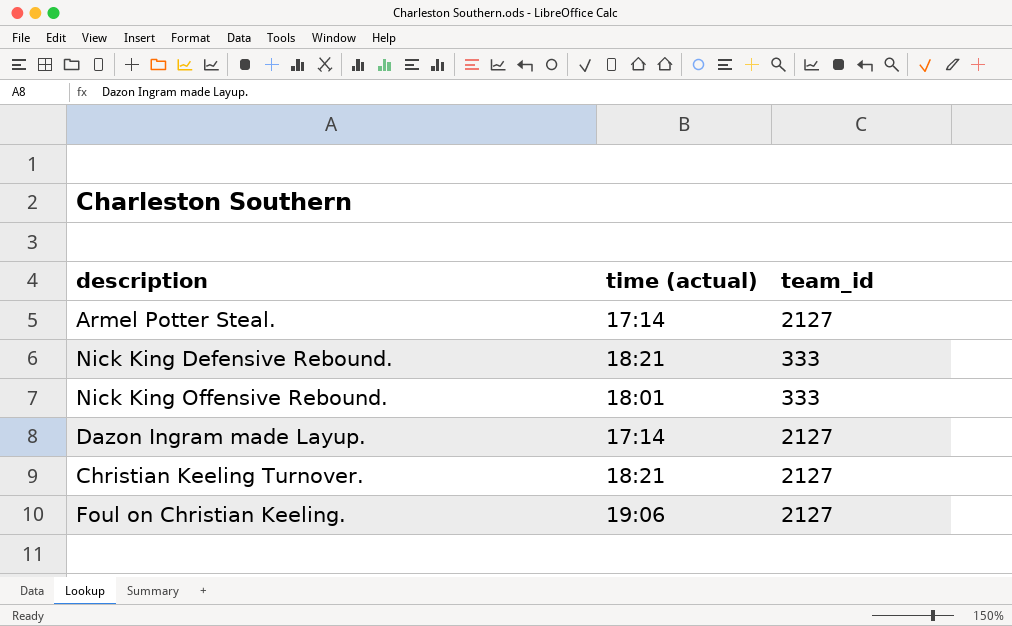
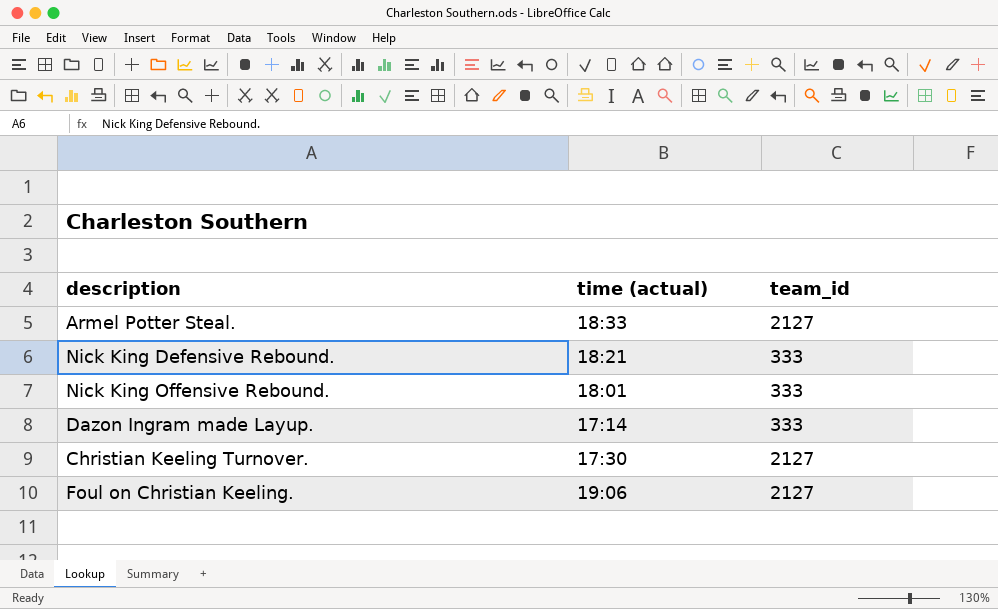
Armel Potter Steal. | time (actual): 17:14 -> 18:33
Dazon Ingram made Layup. | team_id: 2127 -> 333
Christian Keeling Turnover. | time (actual): 18:21 -> 17:30

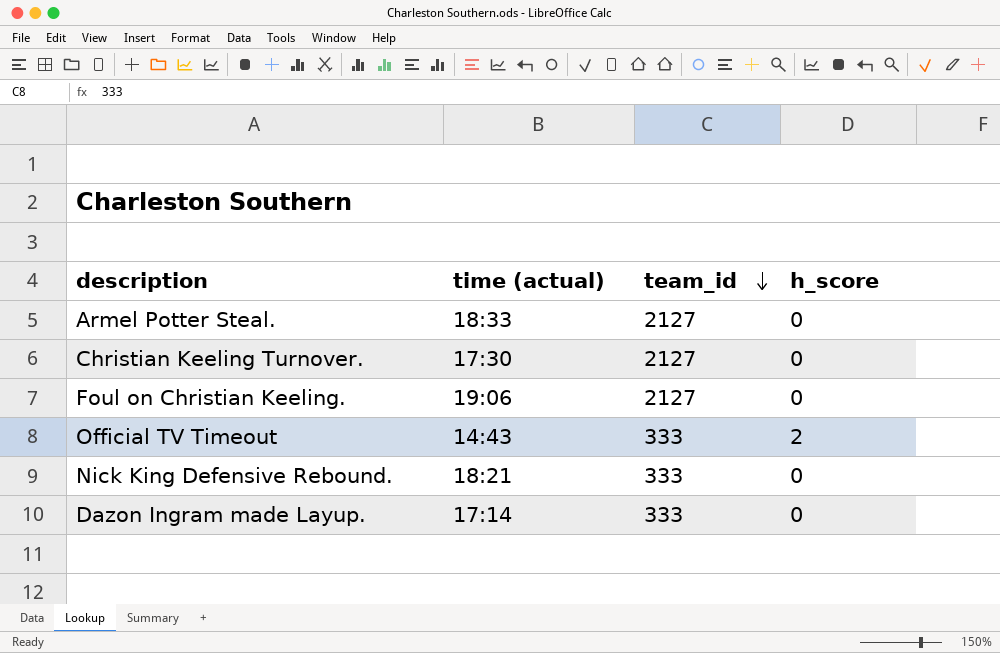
row order: none -> team_id descending
column h_score | position: none -> 4
row Nick King Offensive Rebound.: 18:01 | 333 -> none
row Official TV Timeout: none -> 14:43 | 333 | 2

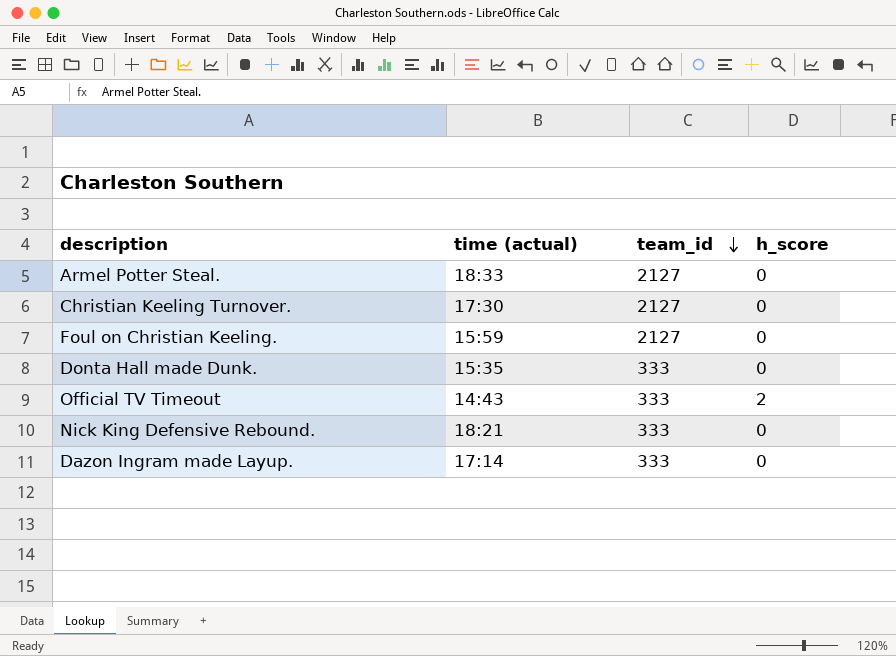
Foul on Christian Keeling. | time (actual): 19:06 -> 15:59
row Donta Hall made Dunk.: none -> 15:35 | 333 | 0

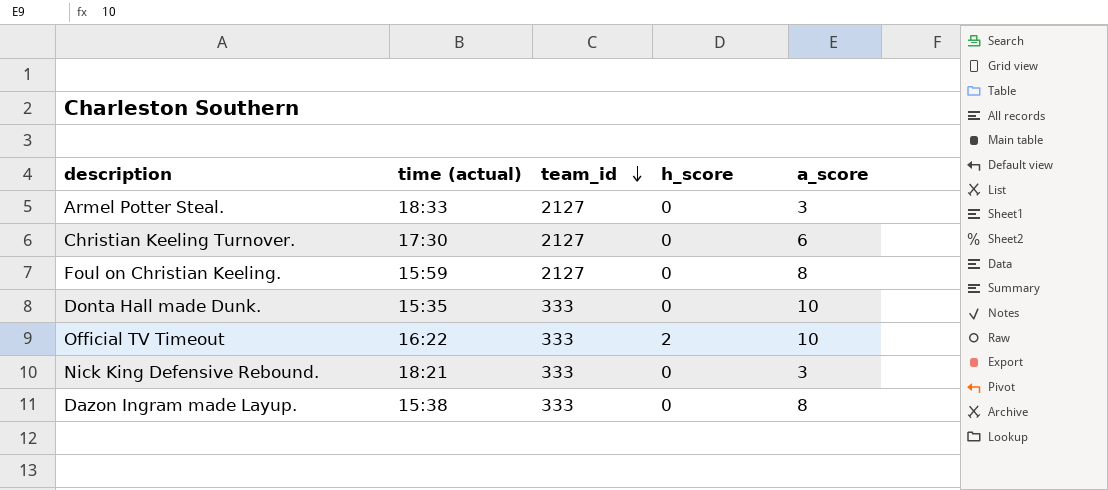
column a_score | position: none -> 5
Official TV Timeout | time (actual): 14:43 -> 16:22
Dazon Ingram made Layup. | time (actual): 17:14 -> 15:38

